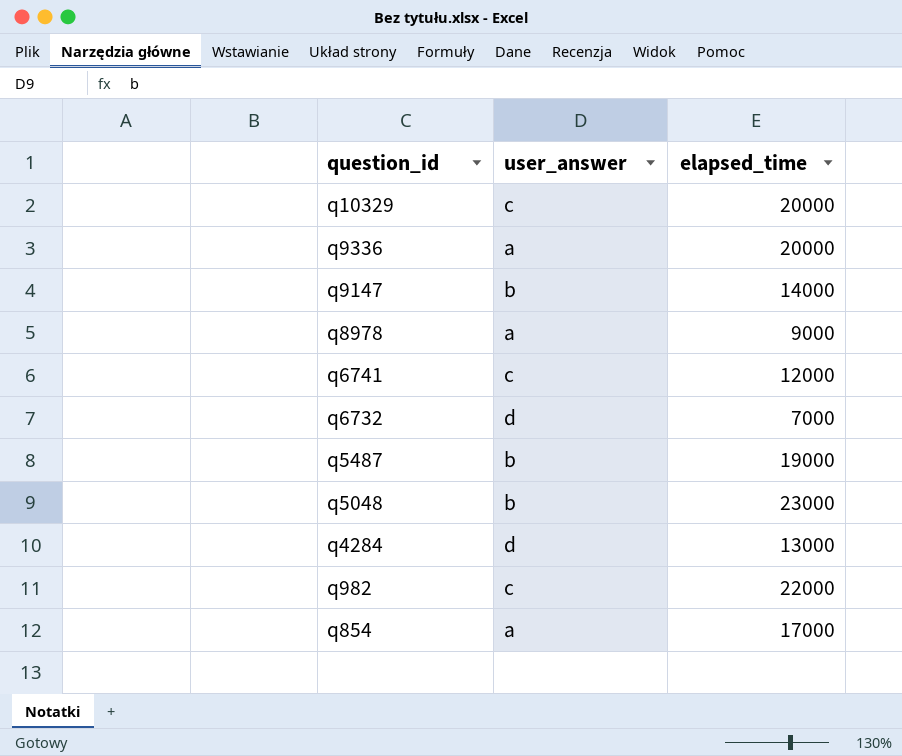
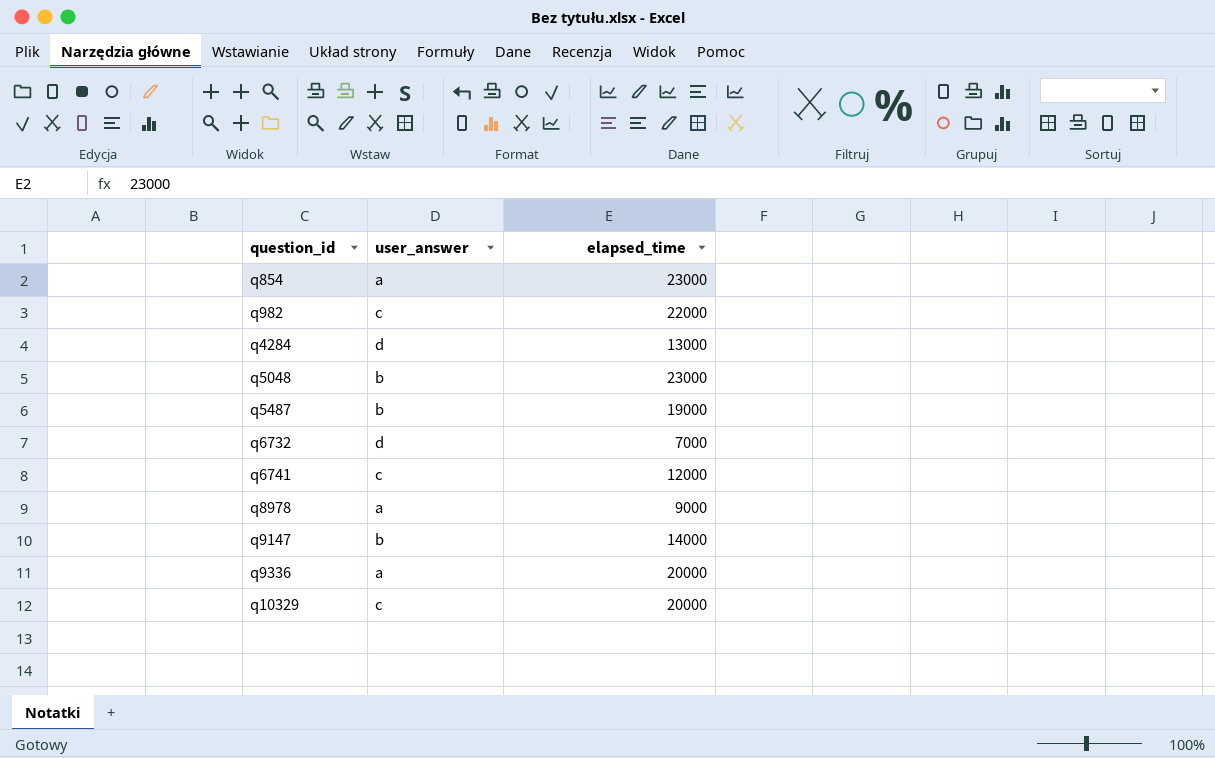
row order: question_id descending -> question_id ascending
q854 | elapsed_time: 17000 -> 23000

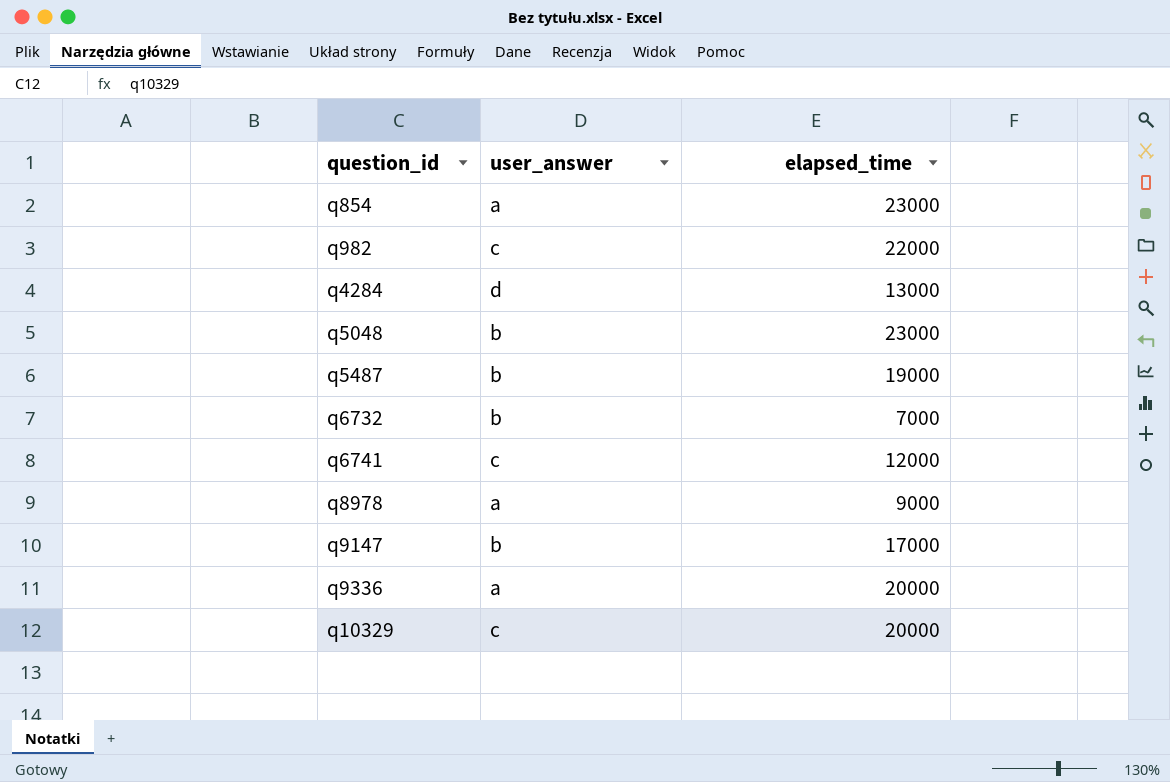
q6732 | user_answer: d -> b
q9147 | elapsed_time: 14000 -> 17000

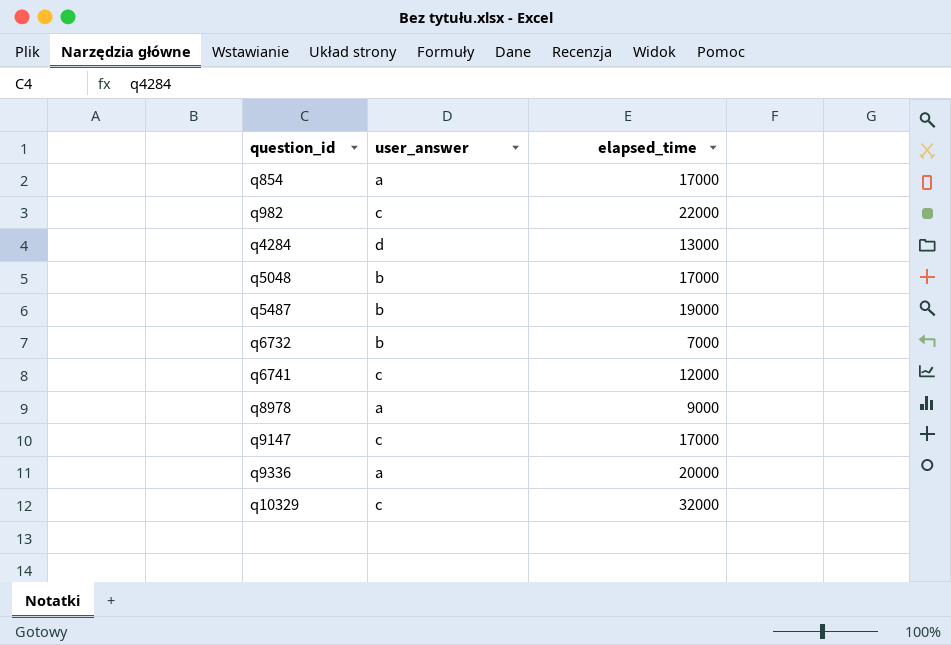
q854 | elapsed_time: 23000 -> 17000
q5048 | elapsed_time: 23000 -> 17000
q9147 | user_answer: b -> c
q10329 | elapsed_time: 20000 -> 32000

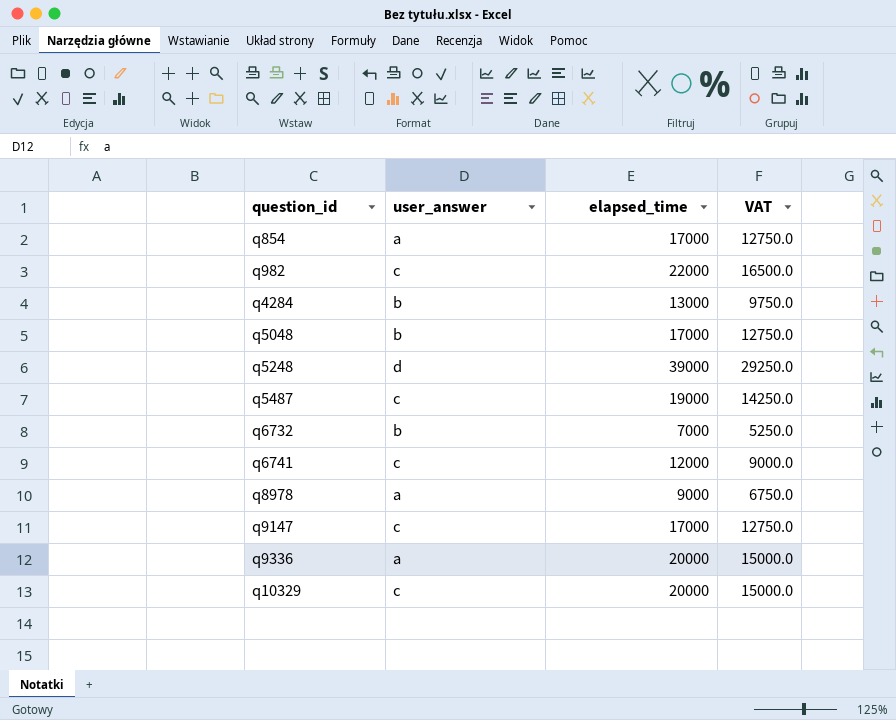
column VAT | formula: none -> [elapsed_time] * 0.75
q4284 | user_answer: d -> b
row q5248: none -> d | 39000 | 29250.0
q5487 | user_answer: b -> c
q10329 | elapsed_time: 32000 -> 20000

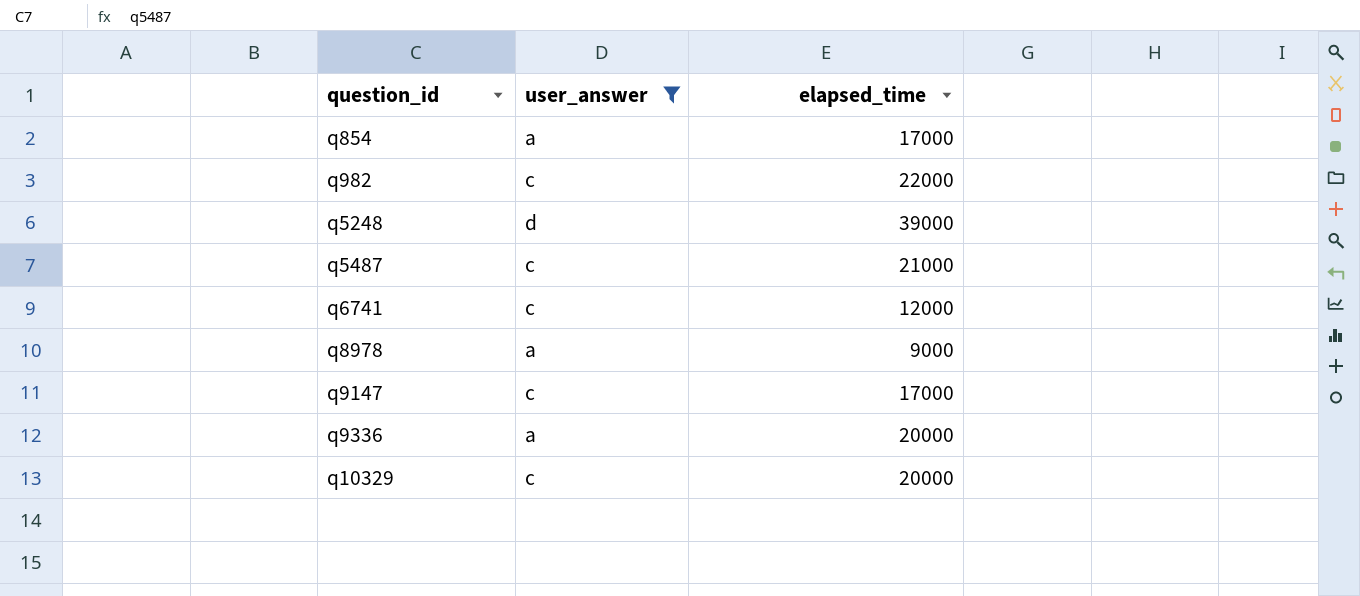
filter: none -> user_answer != b
column VAT | formula: [elapsed_time] * 0.75 -> none
q5487 | elapsed_time: 19000 -> 21000

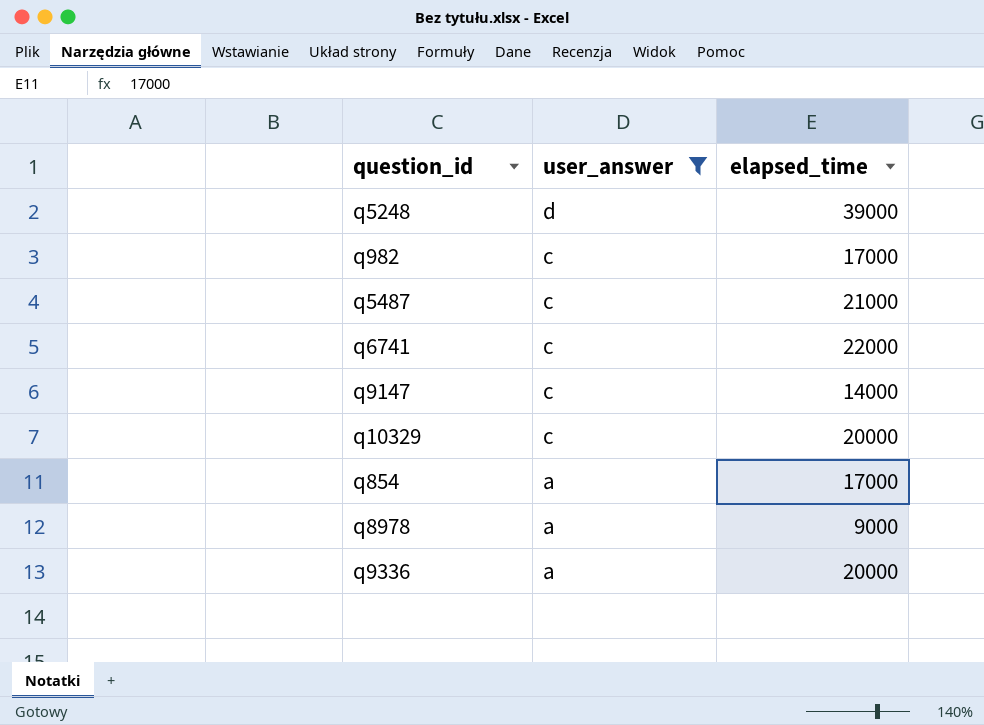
row order: question_id ascending -> user_answer descending
q982 | elapsed_time: 22000 -> 17000
q6741 | elapsed_time: 12000 -> 22000
q9147 | elapsed_time: 17000 -> 14000

